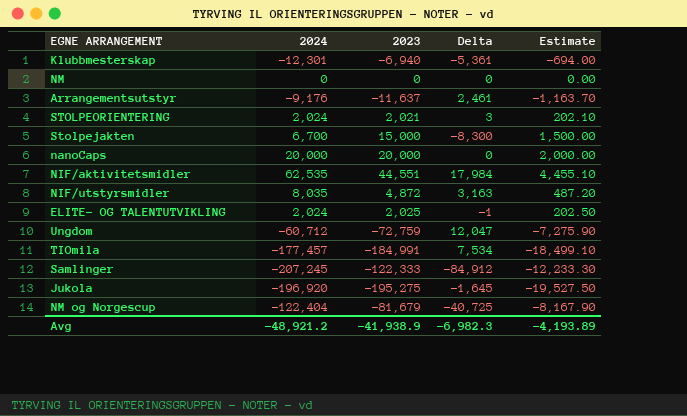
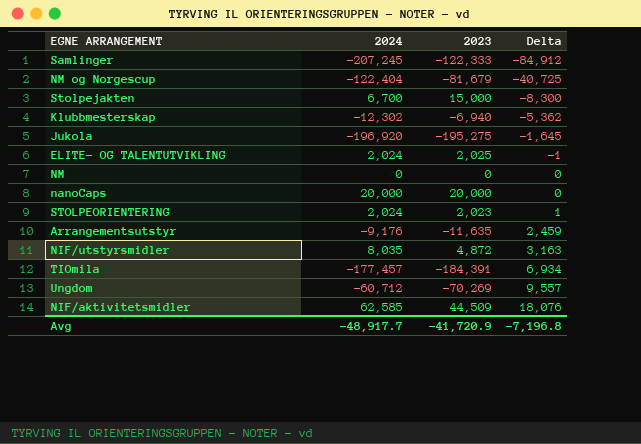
row order: none -> Delta ascending
column Estimate | formula: [2023] * 0.1 -> none
Klubbmesterskap | 2024: -12,301 -> -12,302
Klubbmesterskap | Delta: -5,361 -> -5,362
STOLPEORIENTERING | 2023: 2,021 -> 2,023
STOLPEORIENTERING | Delta: 3 -> 1
Arrangementsutstyr | 2023: -11,637 -> -11,635
Arrangementsutstyr | Delta: 2,461 -> 2,459
TIOmila | 2023: -184,991 -> -184,391
TIOmila | Delta: 7,534 -> 6,934
Ungdom | 2023: -72,759 -> -70,269
Ungdom | Delta: 12,047 -> 9,557
NIF/aktivitetsmidler | 2024: 62,535 -> 62,585
NIF/aktivitetsmidler | 2023: 44,551 -> 44,509
NIF/aktivitetsmidler | Delta: 17,984 -> 18,076
Avg | 2024: -48,921.2 -> -48,917.7
Avg | 2023: -41,938.9 -> -41,720.9
Avg | Delta: -6,982.3 -> -7,196.8

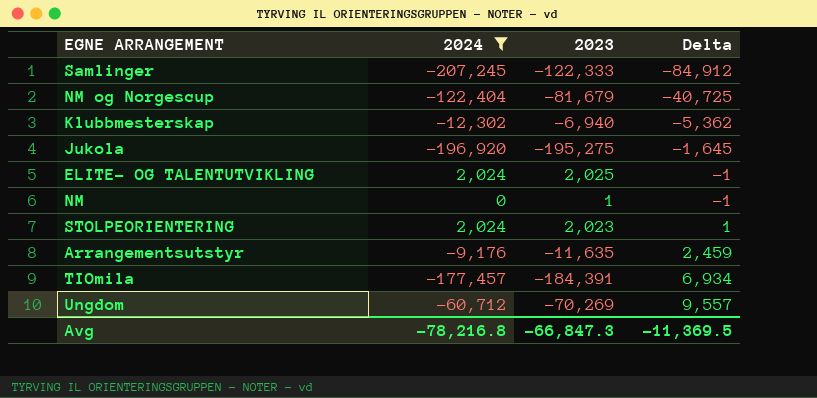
filter: none -> 2024 <= 2,024
NM | 2023: 0 -> 1
NM | Delta: 0 -> -1
Avg | 2024: -48,917.7 -> -78,216.8
Avg | 2023: -41,720.9 -> -66,847.3
Avg | Delta: -7,196.8 -> -11,369.5

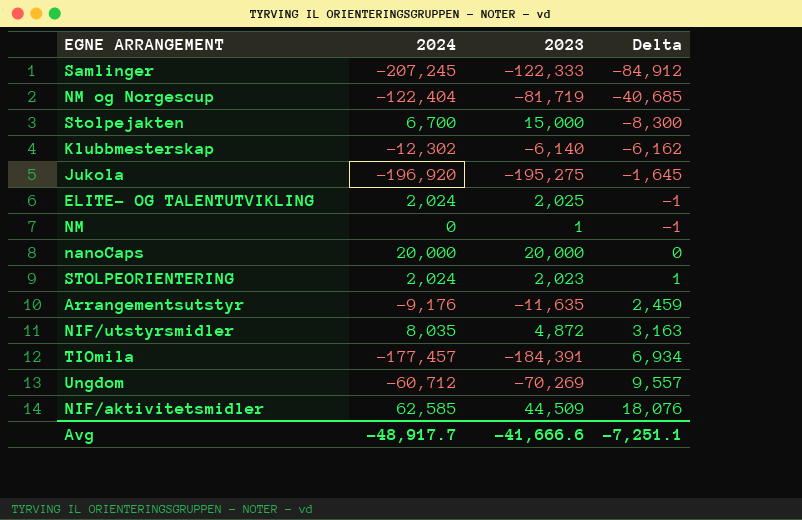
filter: 2024 <= 2,024 -> none
NM og Norgescup | 2023: -81,679 -> -81,719
NM og Norgescup | Delta: -40,725 -> -40,685
Klubbmesterskap | 2023: -6,940 -> -6,140
Klubbmesterskap | Delta: -5,362 -> -6,162
Avg | 2024: -78,216.8 -> -48,917.7
Avg | 2023: -66,847.3 -> -41,666.6
Avg | Delta: -11,369.5 -> -7,251.1

